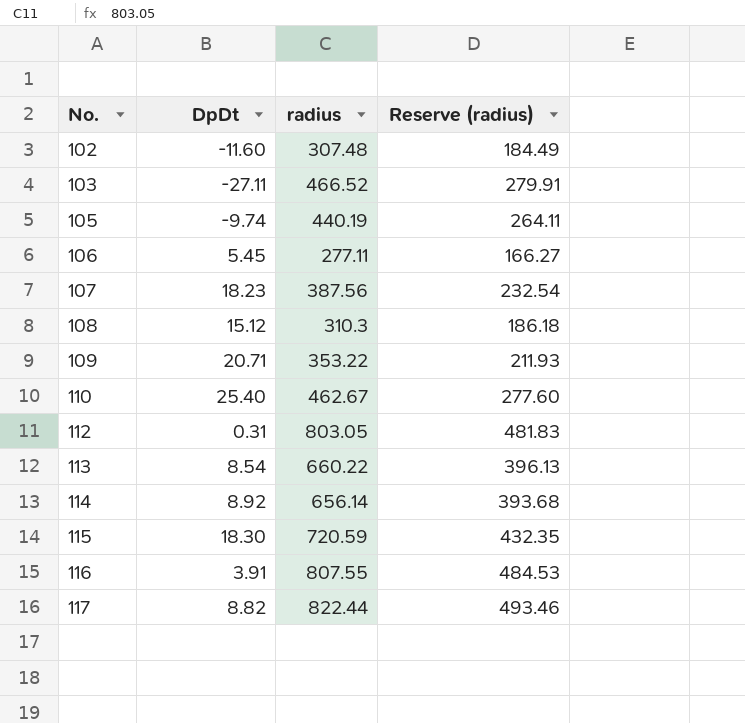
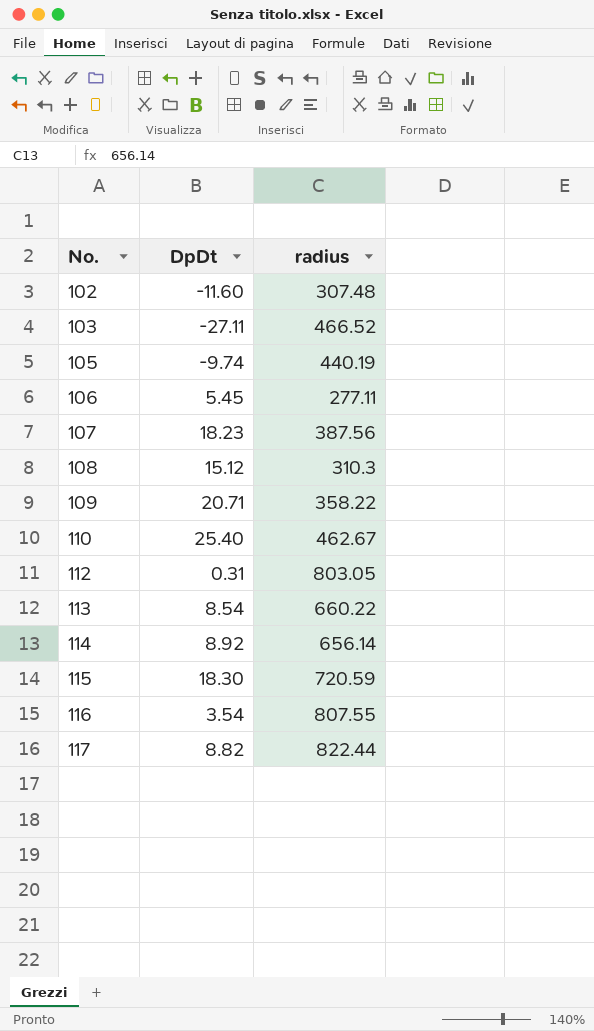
column Reserve (radius) | formula: [radius] * 0.6 -> none
109 | radius: 353.22 -> 358.22
116 | DpDt: 3.91 -> 3.54

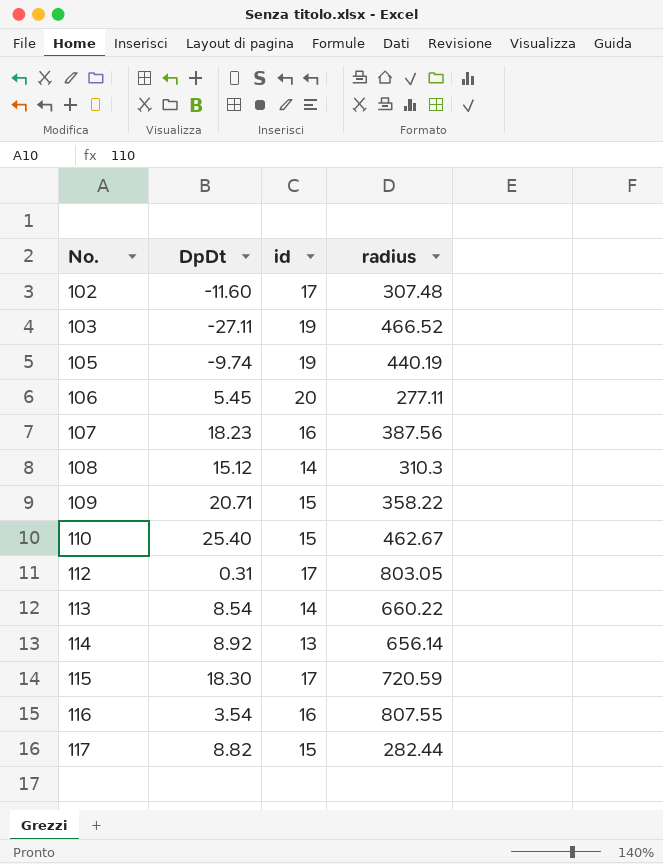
column id | position: none -> 3
117 | radius: 822.44 -> 282.44

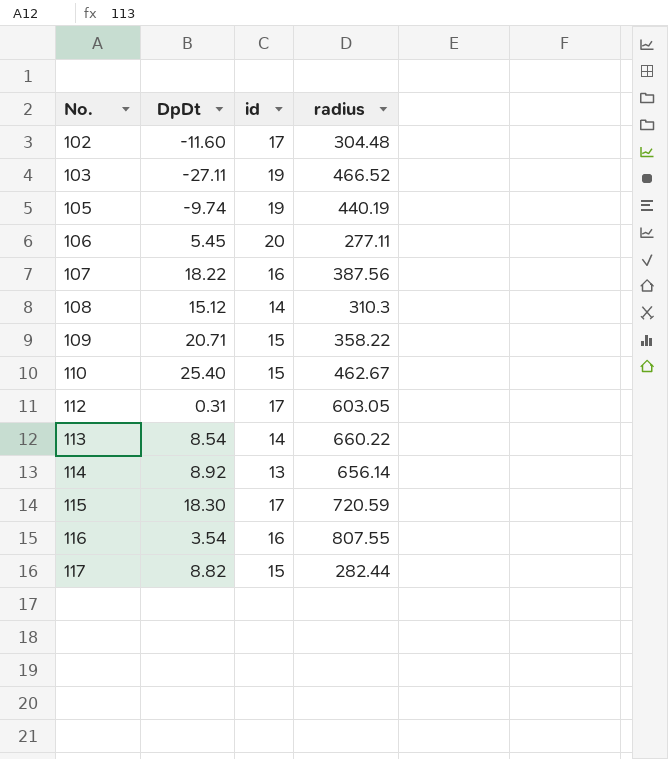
102 | radius: 307.48 -> 304.48
107 | DpDt: 18.23 -> 18.22
112 | radius: 803.05 -> 603.05

